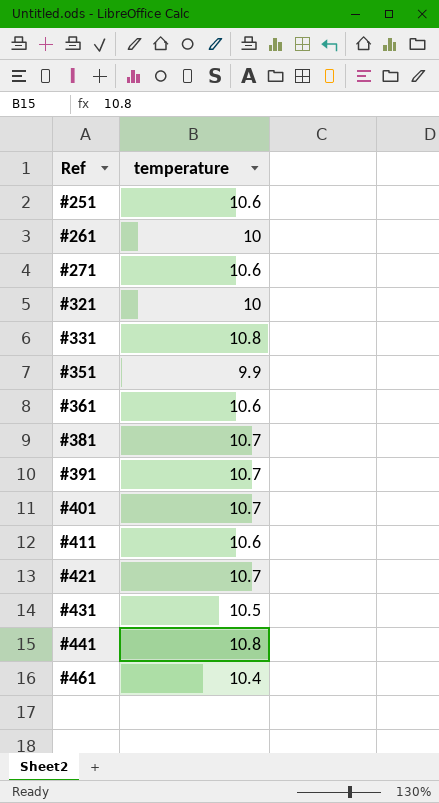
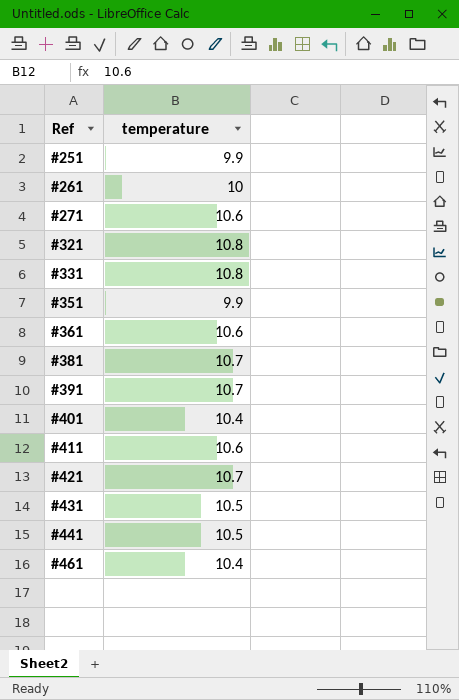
#251 | temperature: 10.6 -> 9.9
#321 | temperature: 10 -> 10.8
#401 | temperature: 10.7 -> 10.4
#441 | temperature: 10.8 -> 10.5

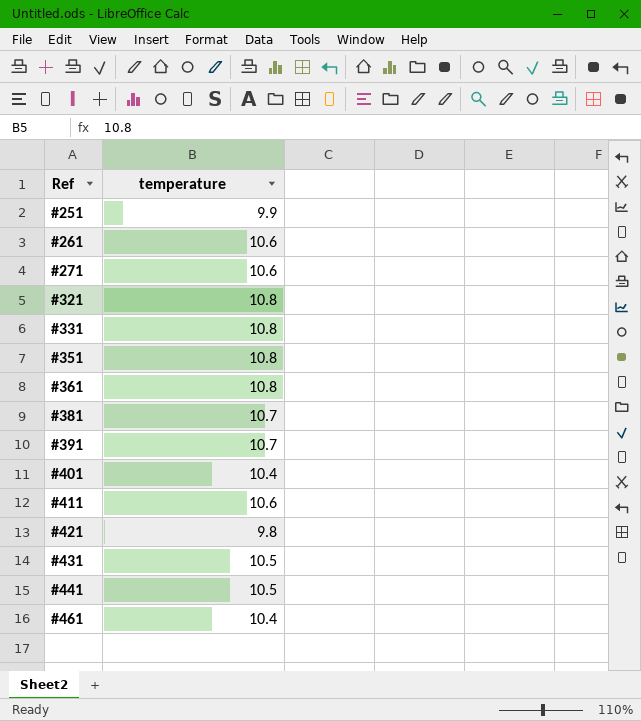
#261 | temperature: 10 -> 10.6
#351 | temperature: 9.9 -> 10.8
#361 | temperature: 10.6 -> 10.8
#421 | temperature: 10.7 -> 9.8

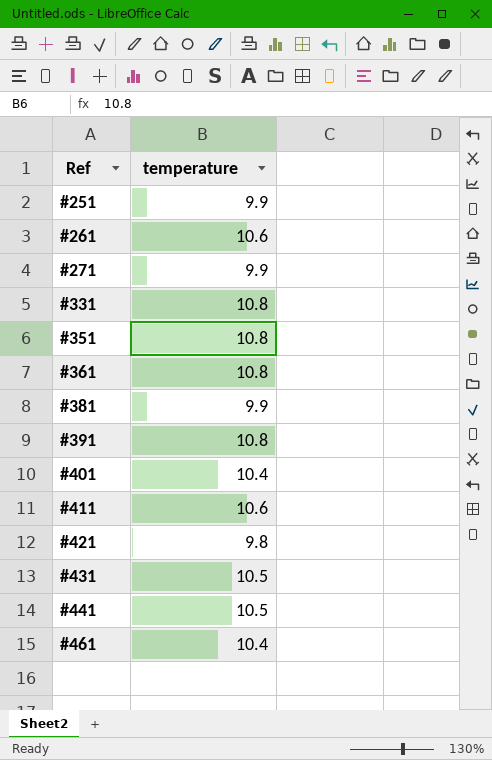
row #321: 10.8 -> none
#271 | temperature: 10.6 -> 9.9
#381 | temperature: 10.7 -> 9.9
#391 | temperature: 10.7 -> 10.8

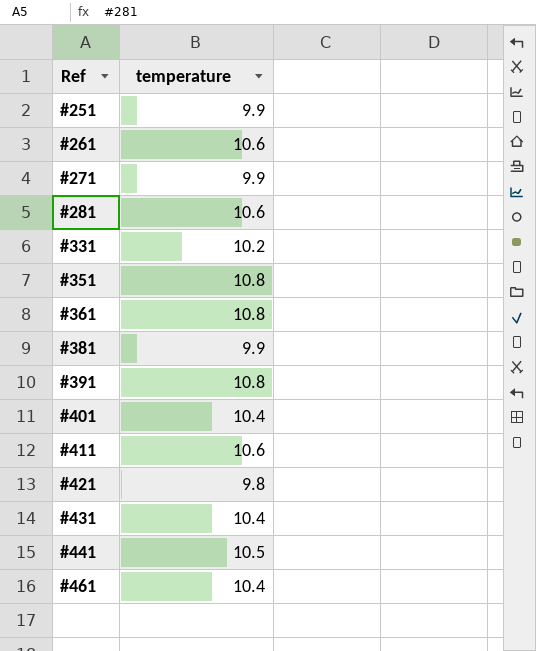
row #281: none -> 10.6
#331 | temperature: 10.8 -> 10.2
#431 | temperature: 10.5 -> 10.4

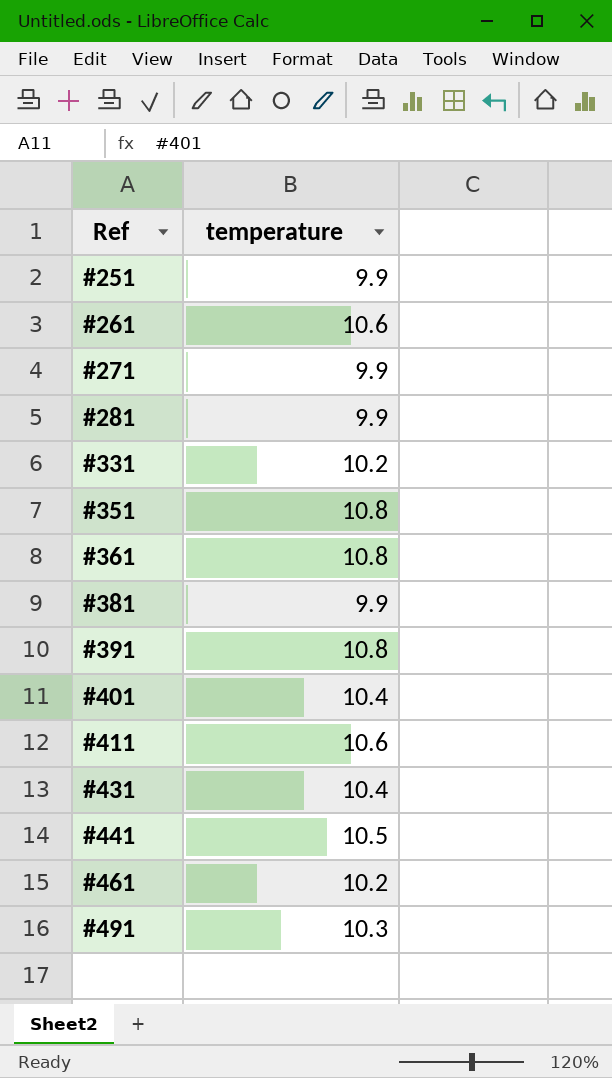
row #421: 9.8 -> none
#281 | temperature: 10.6 -> 9.9
#461 | temperature: 10.4 -> 10.2
row #491: none -> 10.3

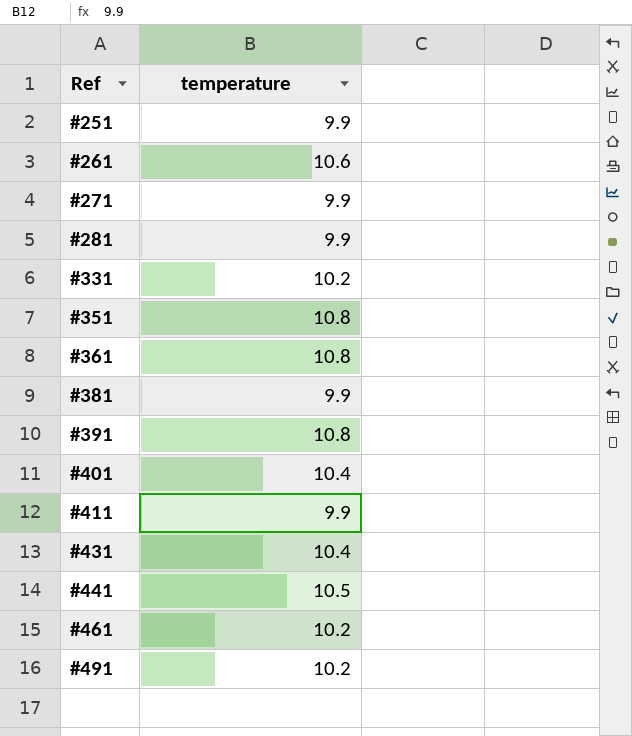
#411 | temperature: 10.6 -> 9.9
#491 | temperature: 10.3 -> 10.2

